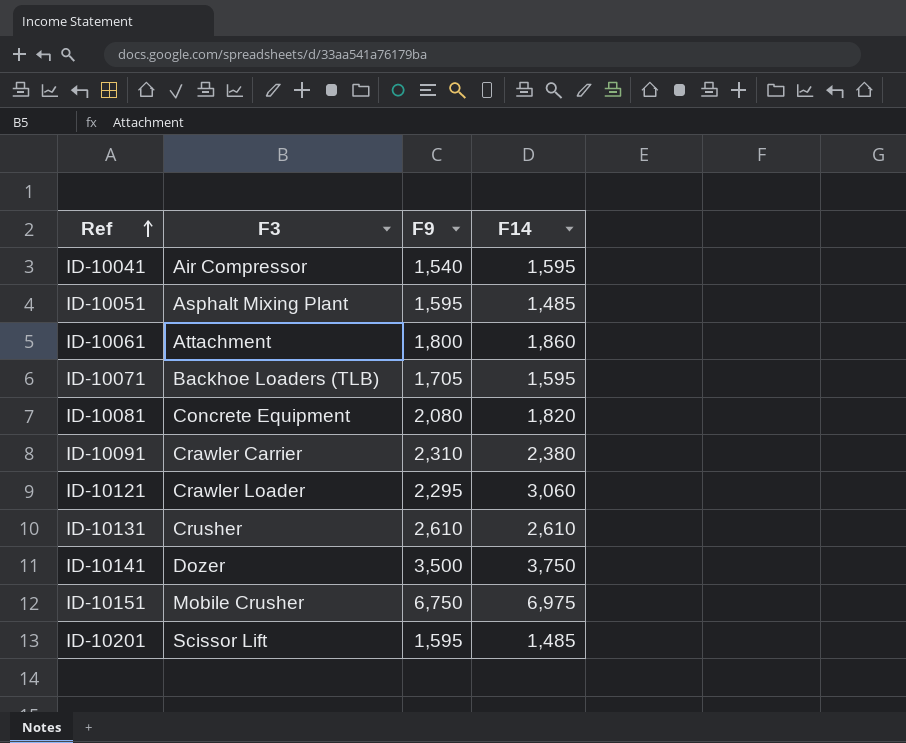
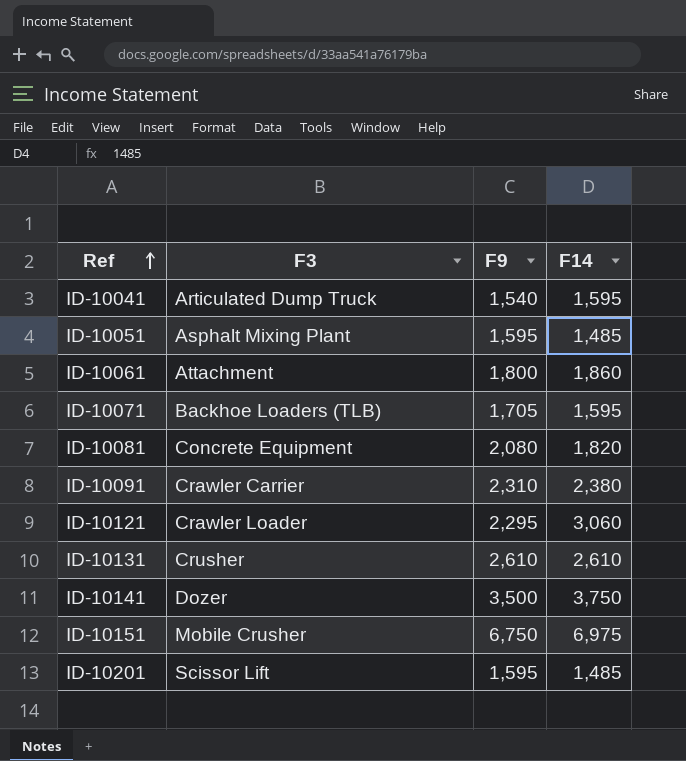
ID-10041 | F3: Air Compressor -> Articulated Dump Truck

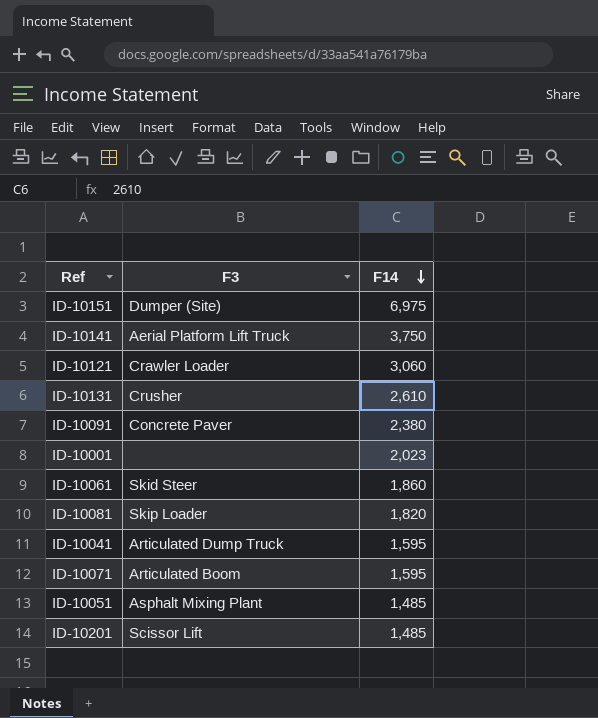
row order: Ref ascending -> F14 descending
column F9 | position: 3 -> none
ID-10151 | F3: Mobile Crusher -> Dumper (Site)
ID-10141 | F3: Dozer -> Aerial Platform Lift Truck
ID-10091 | F3: Crawler Carrier -> Concrete Paver
row ID-10001: none -> none | 2,023
ID-10061 | F3: Attachment -> Skid Steer
ID-10081 | F3: Concrete Equipment -> Skip Loader
ID-10071 | F3: Backhoe Loaders (TLB) -> Articulated Boom

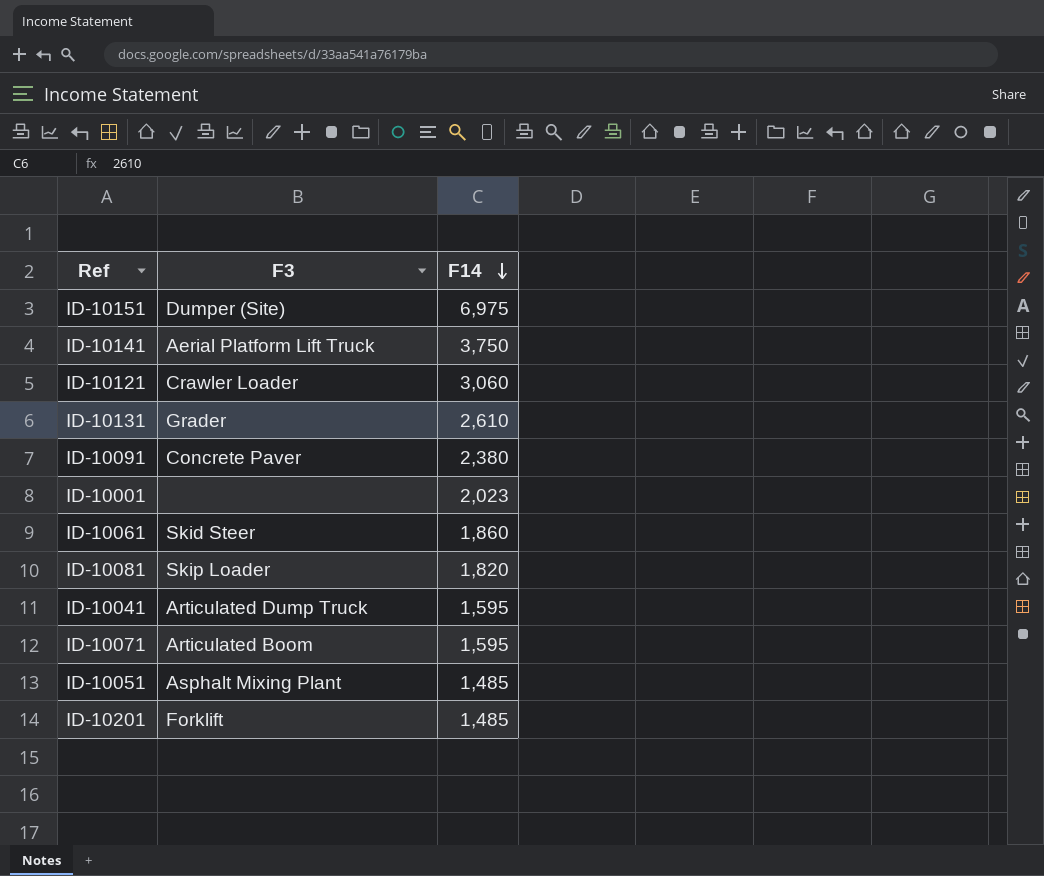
ID-10131 | F3: Crusher -> Grader
ID-10201 | F3: Scissor Lift -> Forklift

